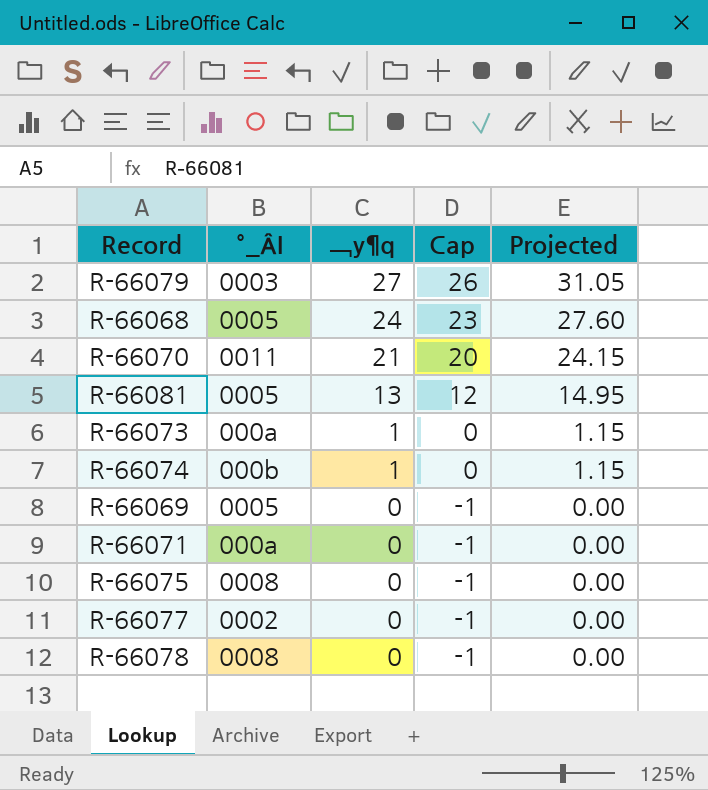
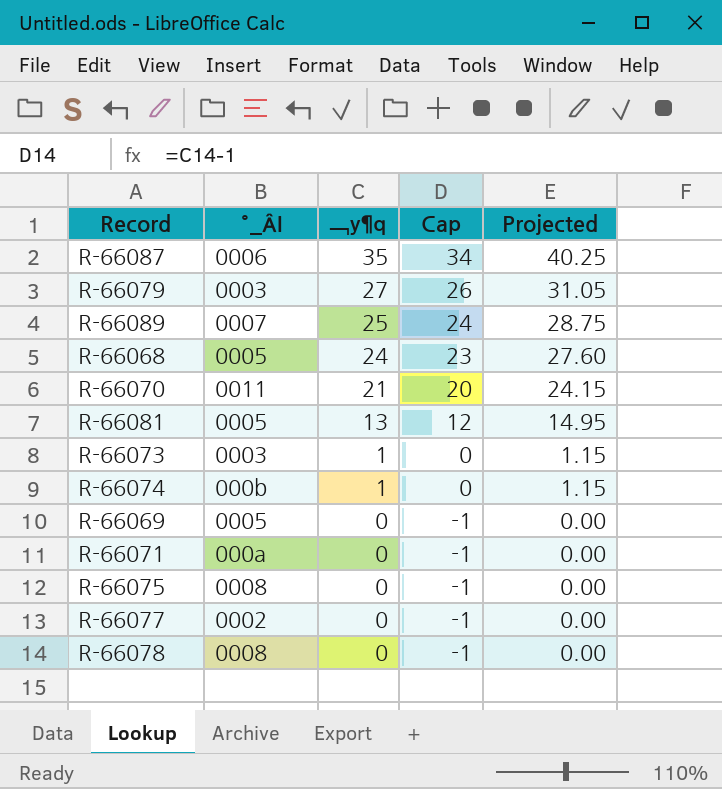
row R-66087: none -> 0006 | 35 | 34 | 40.25
row R-66089: none -> 0007 | 25 | 24 | 28.75
R-66073 | °_ÂI: 000a -> 0003

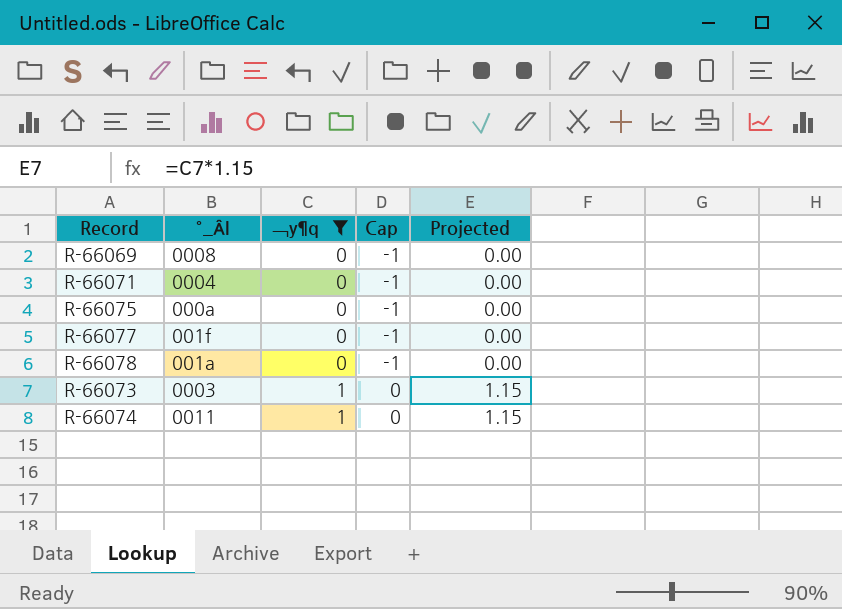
filter: none -> ¬y¶q <= 1
row order: ¬y¶q descending -> ¬y¶q ascending
R-66069 | °_ÂI: 0005 -> 0008
R-66071 | °_ÂI: 000a -> 0004
R-66075 | °_ÂI: 0008 -> 000a
R-66077 | °_ÂI: 0002 -> 001f
R-66078 | °_ÂI: 0008 -> 001a
R-66074 | °_ÂI: 000b -> 0011

